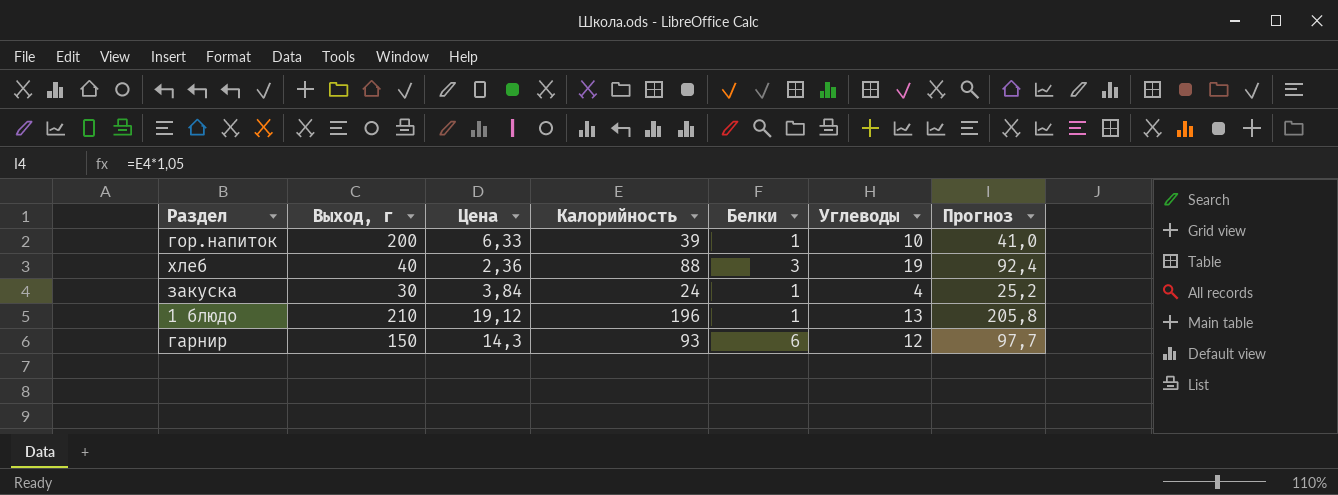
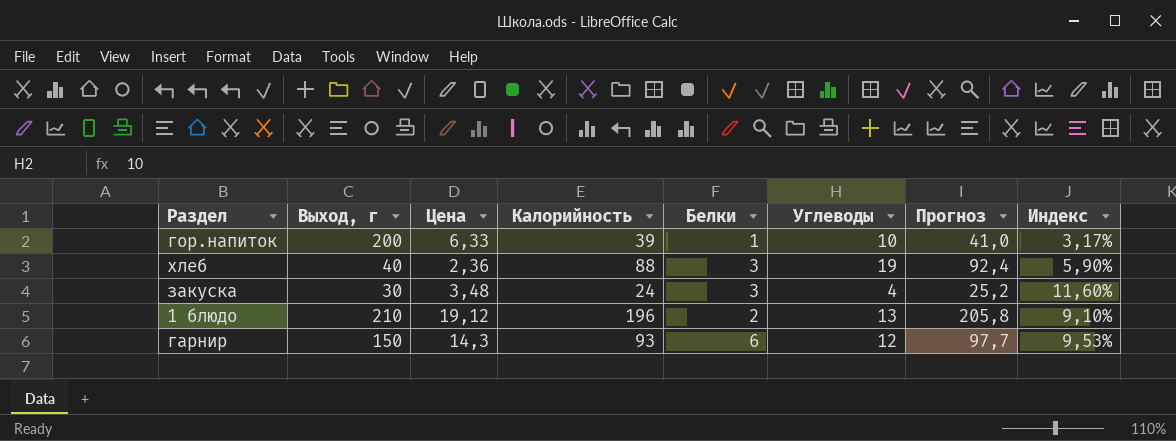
column Индекс | formula: none -> [Цена] / [Выход, г]
закуска | Цена: 3,84 -> 3,48
закуска | Белки: 1 -> 3
1 блюдо | Белки: 1 -> 2

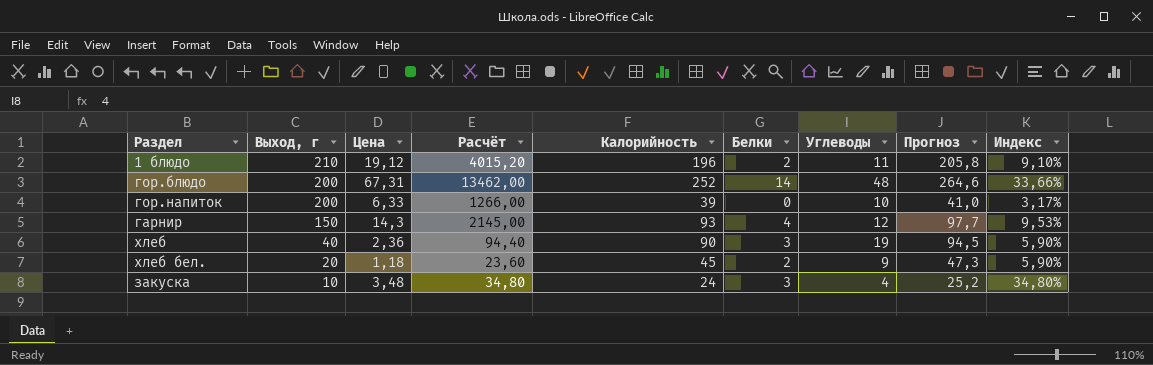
row order: none -> Выход, г descending
column Расчёт | formula: none -> [Выход, г] * [Цена]
1 блюдо | Углеводы: 13 -> 11
row гор.блюдо: none -> 200 | 67,31 | 13462,00 | 252 | 14 | 48 | 264,6 | 33,66%
гор.напиток | Белки: 1 -> 0
гарнир | Белки: 6 -> 4
хлеб | Калорийность: 88 -> 90
хлеб | Прогноз: 92,4 -> 94,5
row хлеб бел.: none -> 20 | 1,18 | 23,60 | 45 | 2 | 9 | 47,3 | 5,90%
закуска | Выход, г: 30 -> 10
закуска | Индекс: 11,60% -> 34,80%

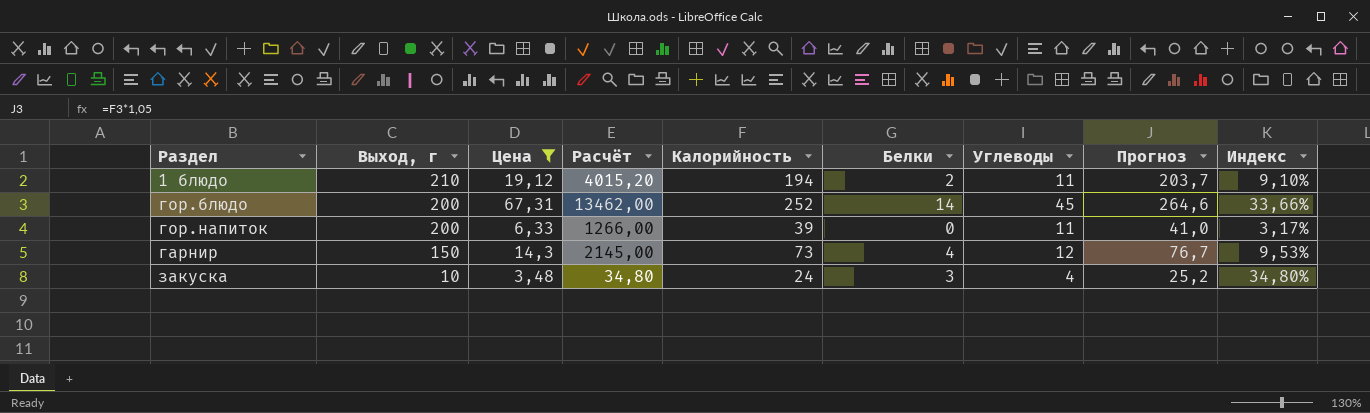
filter: none -> Цена >= 3,48
1 блюдо | Калорийность: 196 -> 194
1 блюдо | Прогноз: 205,8 -> 203,7
гор.блюдо | Углеводы: 48 -> 45
гор.напиток | Углеводы: 10 -> 11
гарнир | Калорийность: 93 -> 73
гарнир | Прогноз: 97,7 -> 76,7

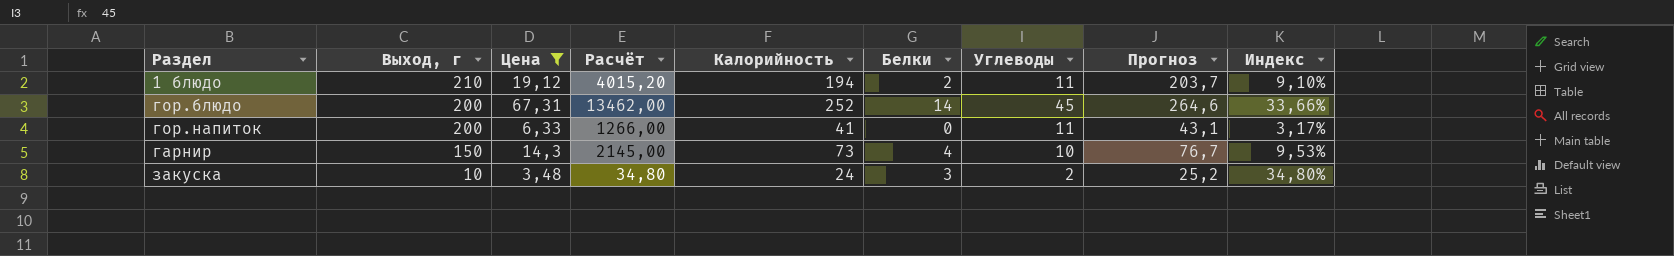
гор.напиток | Калорийность: 39 -> 41
гор.напиток | Прогноз: 41,0 -> 43,1
гарнир | Углеводы: 12 -> 10
закуска | Углеводы: 4 -> 2

